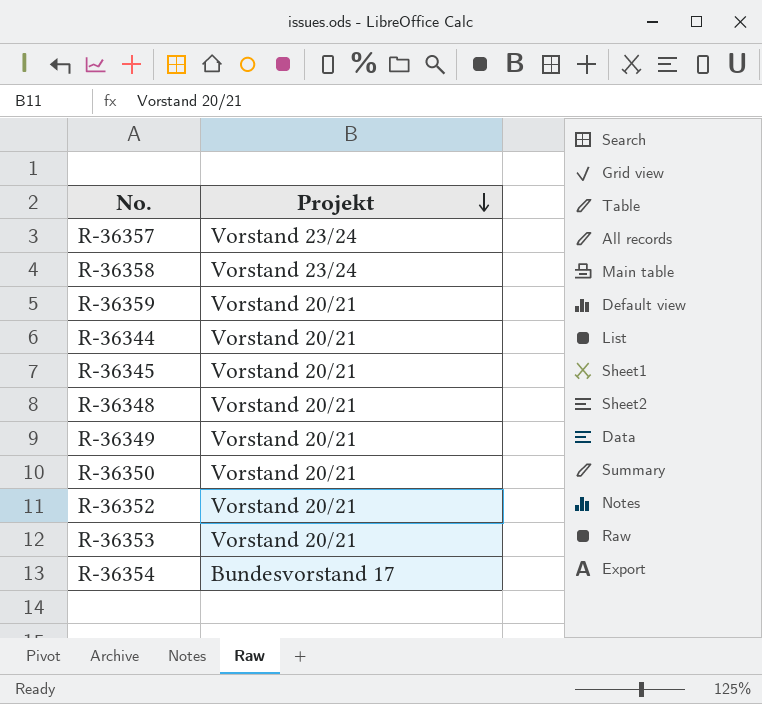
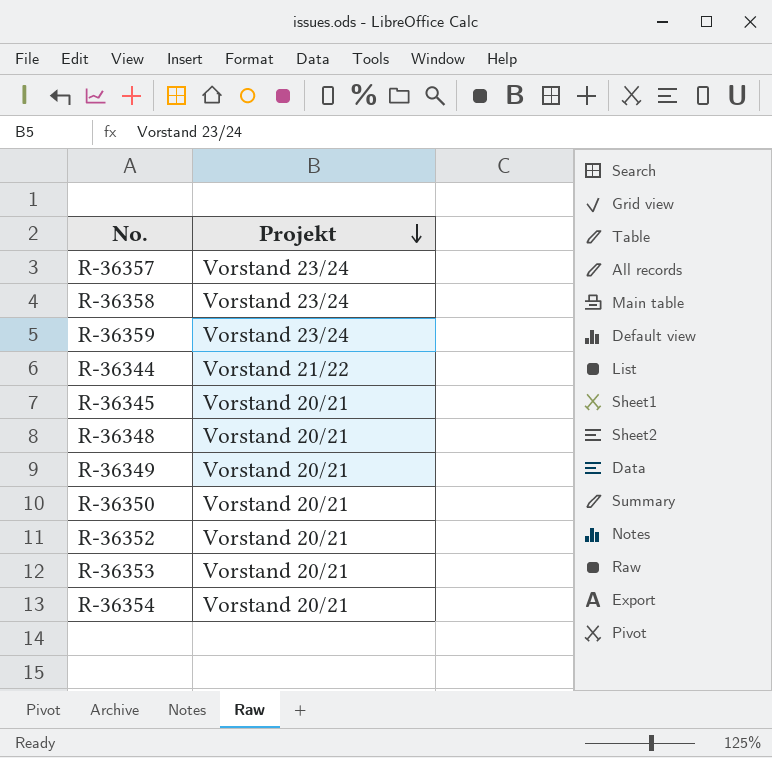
R-36359 | Projekt: Vorstand 20/21 -> Vorstand 23/24
R-36344 | Projekt: Vorstand 20/21 -> Vorstand 21/22
R-36354 | Projekt: Bundesvorstand 17 -> Vorstand 20/21

